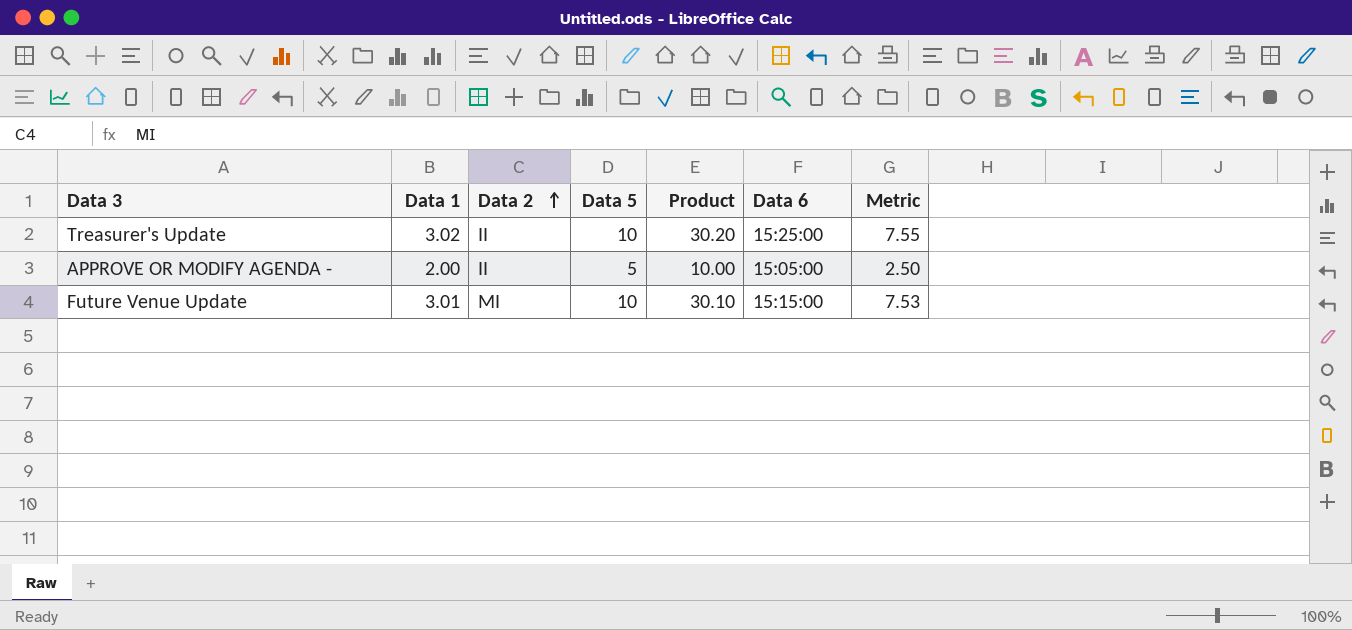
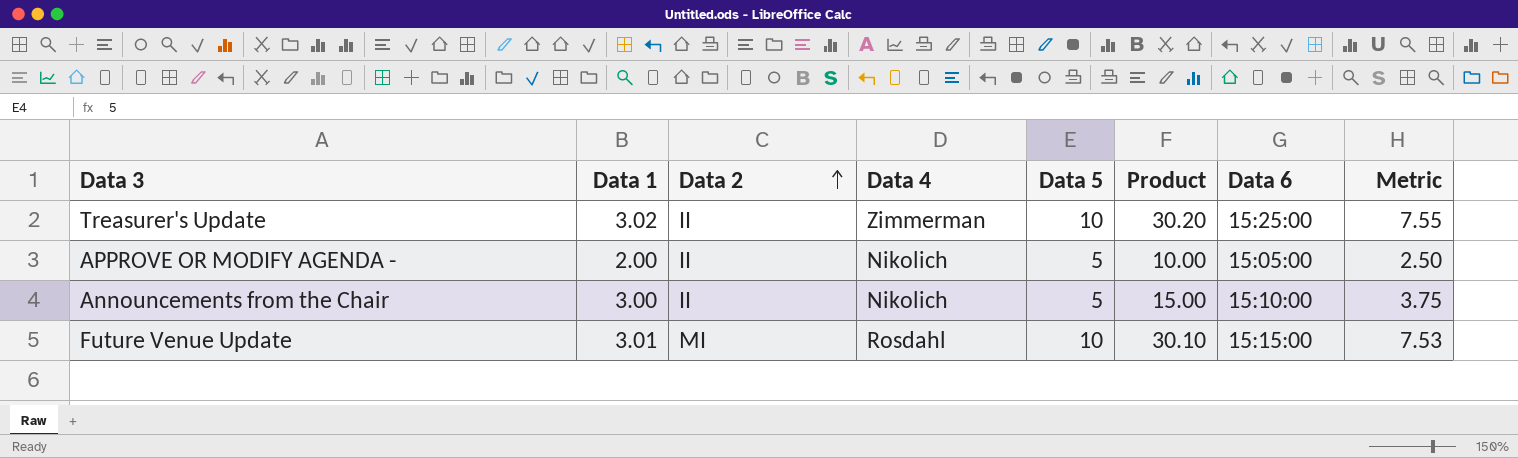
column Data 4 | position: none -> 4
row Announcements from the Chair: none -> 3.00 | II | Nikolich | 5 | 15.00 | 15:10:00 | 3.75

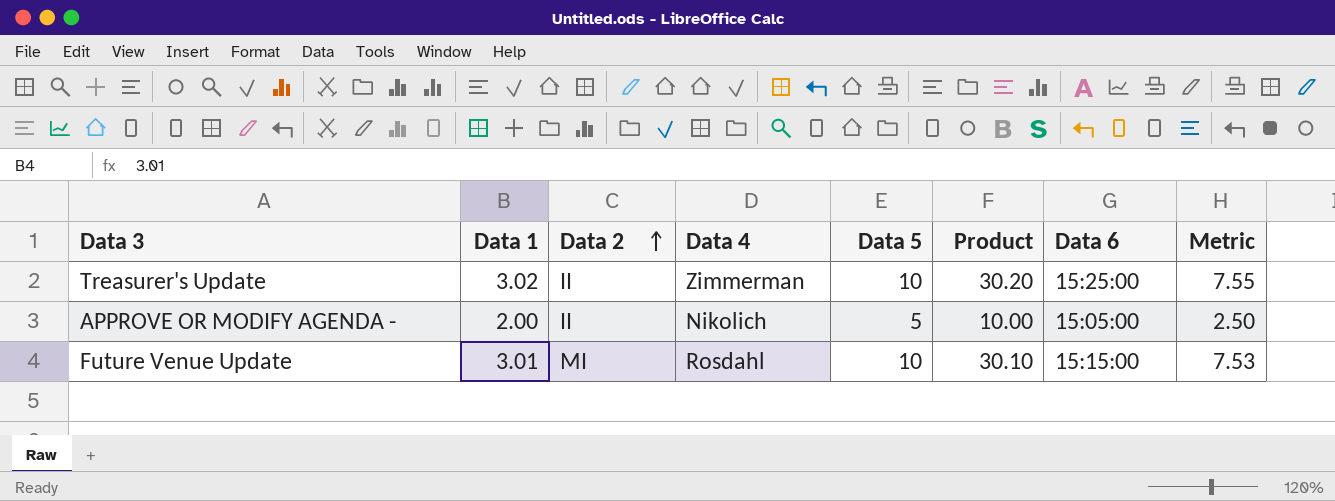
row Announcements from the Chair: 3.00 | II | Nikolich | 5 | 15.00 | 15:10:00 | 3.75 -> none

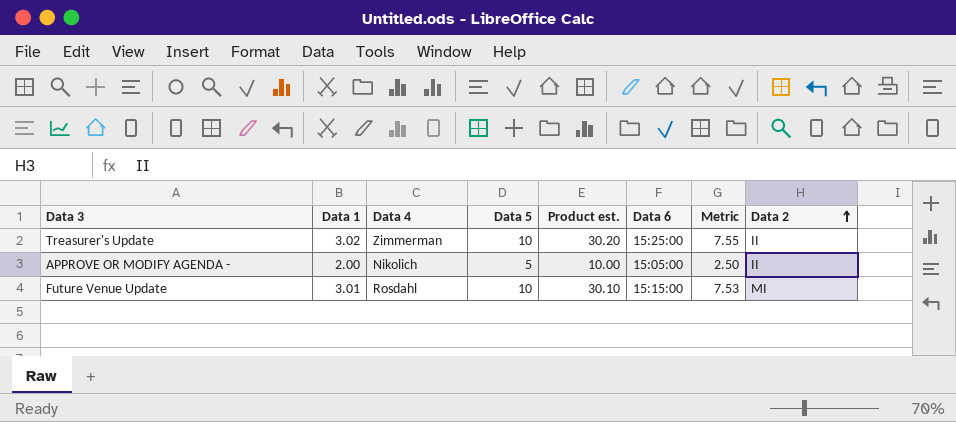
column name: Product -> Product est.
column Data 2 | position: 3 -> 8

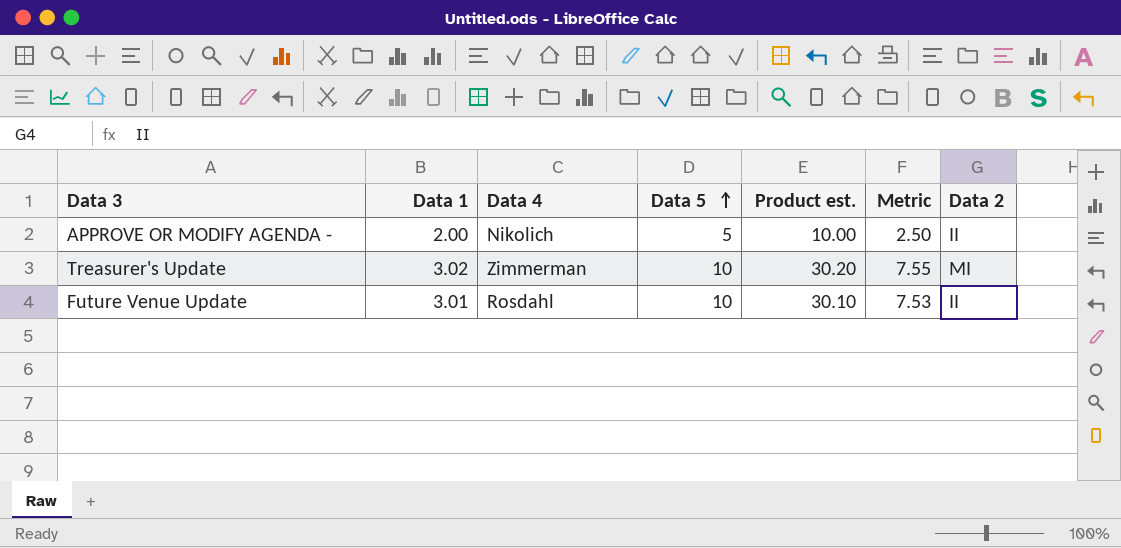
row order: Data 2 ascending -> Data 5 ascending
column Data 6 | position: 6 -> none
Treasurer's Update | Data 2: II -> MI
Future Venue Update | Data 2: MI -> II

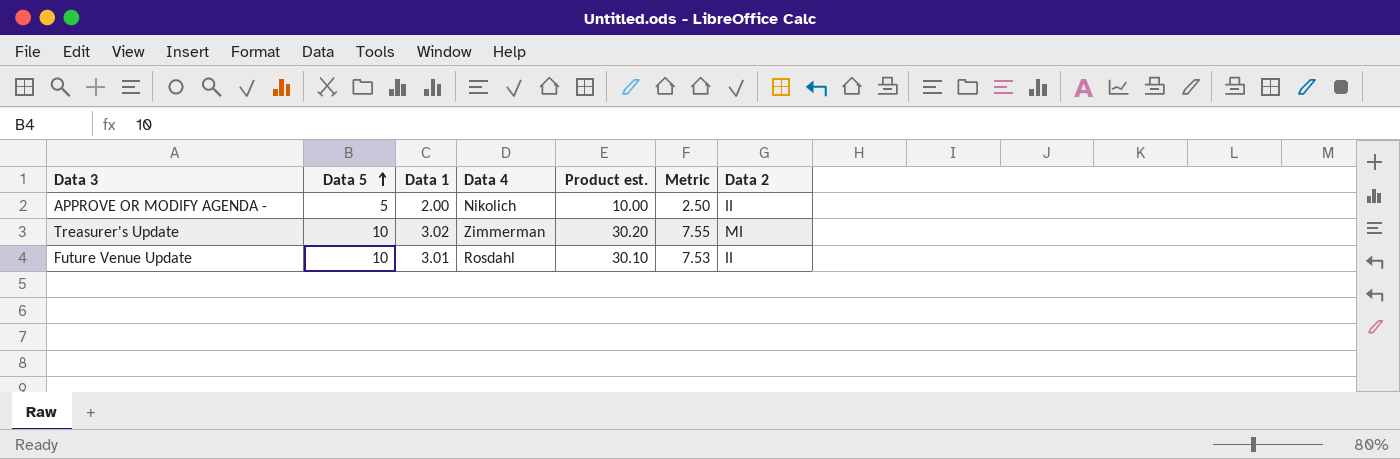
column Data 5 | position: 4 -> 2

